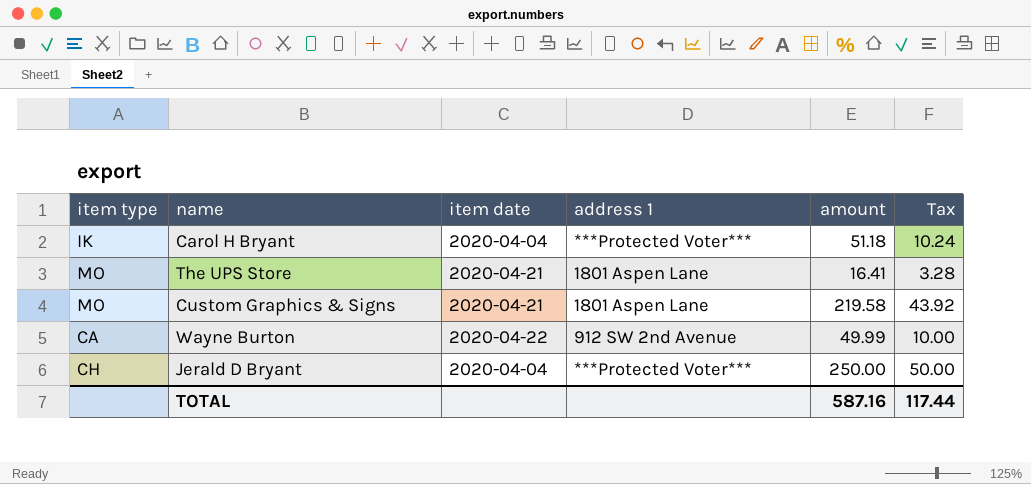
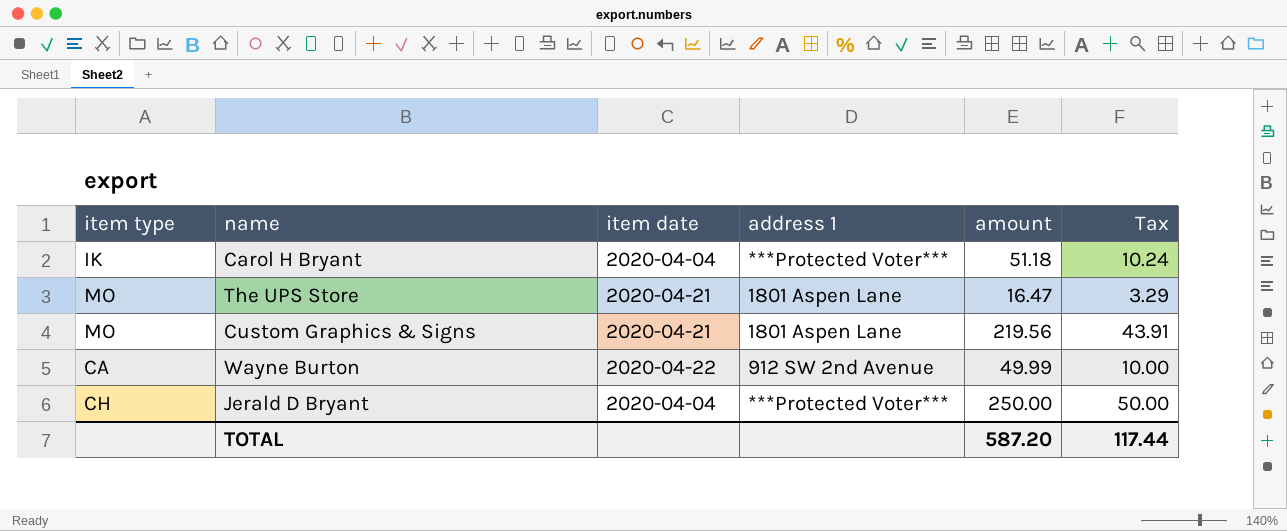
The UPS Store | amount: 16.41 -> 16.47
The UPS Store | Tax: 3.28 -> 3.29
Custom Graphics & Signs | amount: 219.58 -> 219.56
Custom Graphics & Signs | Tax: 43.92 -> 43.91
TOTAL | amount: 587.16 -> 587.20

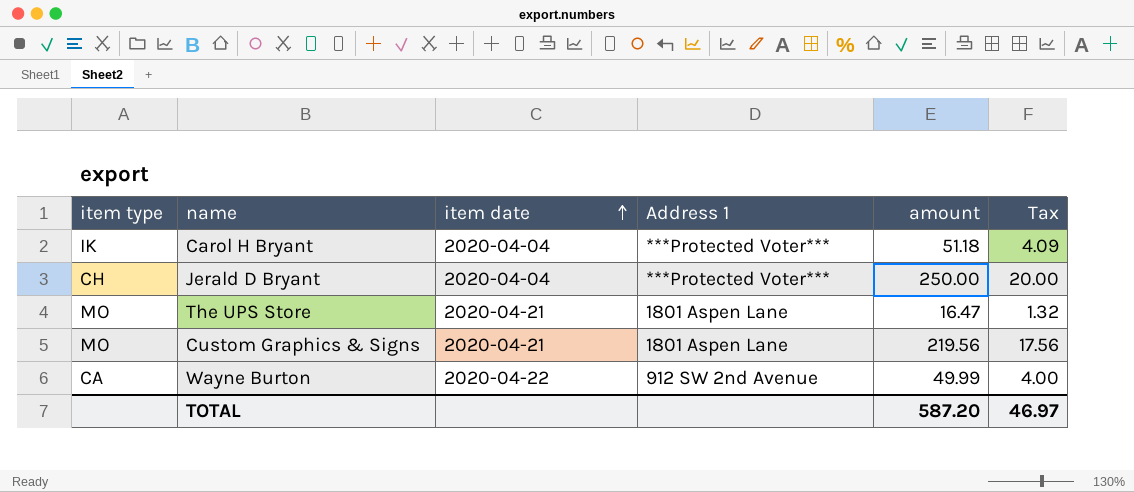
row order: none -> item date ascending
column name: address 1 -> Address 1
column Tax | formula: [amount] * 0.2 -> [amount] * 0.08
TOTAL | Tax: 117.44 -> 46.97

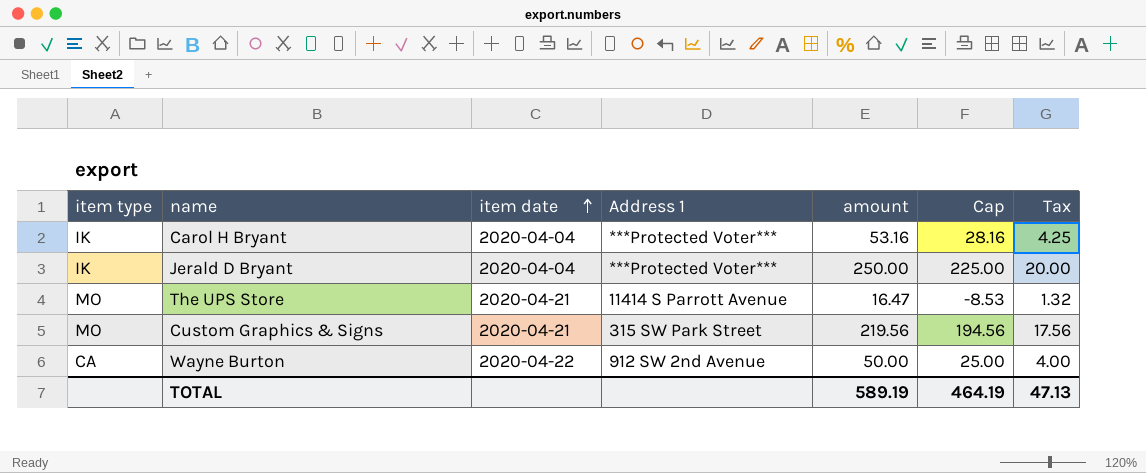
column Cap | formula: none -> [amount] - 25
Carol H Bryant | amount: 51.18 -> 53.16
Carol H Bryant | Tax: 4.09 -> 4.25
Jerald D Bryant | item type: CH -> IK
The UPS Store | Address 1: 1801 Aspen Lane -> 11414 S Parrott Avenue
Custom Graphics & Signs | Address 1: 1801 Aspen Lane -> 315 SW Park Street
Wayne Burton | amount: 49.99 -> 50.00
TOTAL | amount: 587.20 -> 589.19
TOTAL | Tax: 46.97 -> 47.13

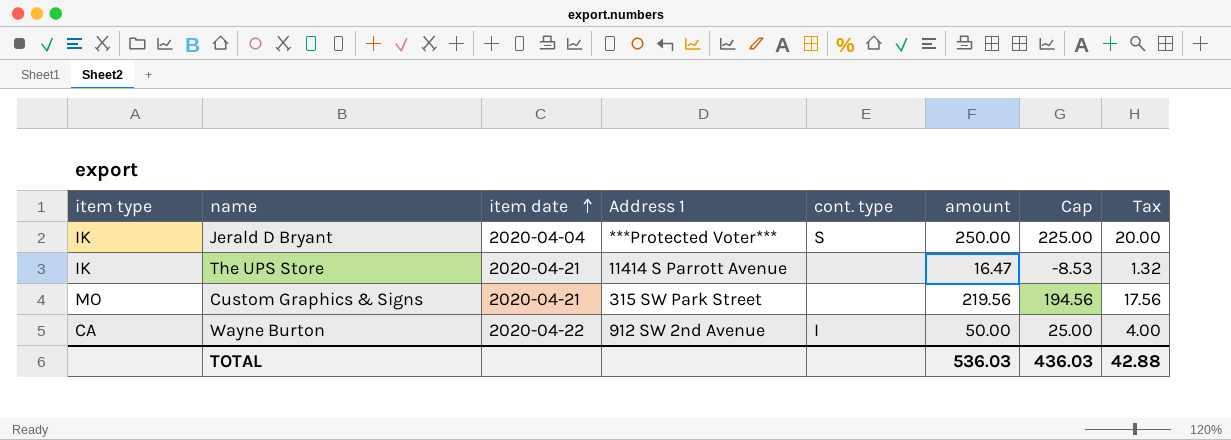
column cont. type | position: none -> 5
row Carol H Bryant: IK | 2020-04-04 | ***Protected Voter*** | 53.16 | 28.16 | 4.25 -> none
The UPS Store | item type: MO -> IK
TOTAL | amount: 589.19 -> 536.03
TOTAL | Cap: 464.19 -> 436.03
TOTAL | Tax: 47.13 -> 42.88

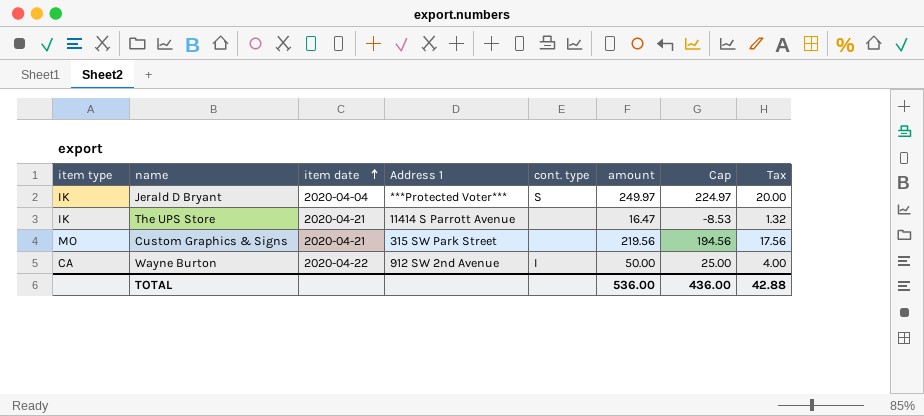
Jerald D Bryant | amount: 250.00 -> 249.97
Jerald D Bryant | Cap: 225.00 -> 224.97
TOTAL | amount: 536.03 -> 536.00
TOTAL | Cap: 436.03 -> 436.00

